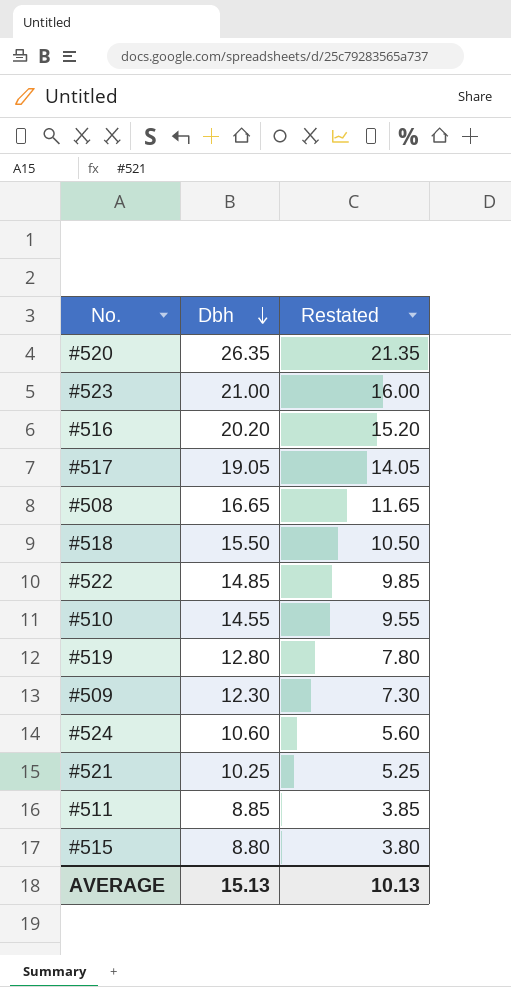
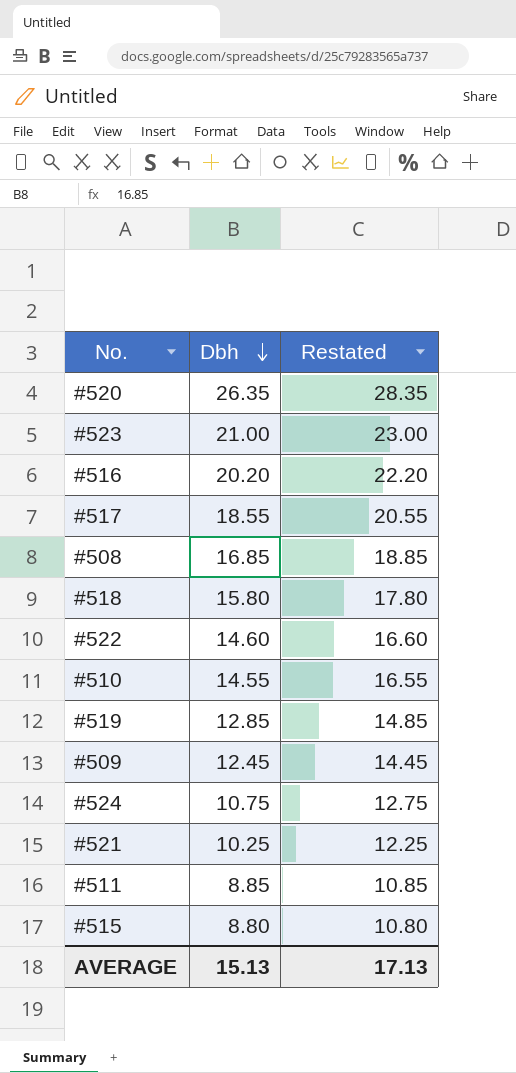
column Restated | formula: [Dbh] - 5 -> [Dbh] + 2
#517 | Dbh: 19.05 -> 18.55
#508 | Dbh: 16.65 -> 16.85
#518 | Dbh: 15.50 -> 15.80
#522 | Dbh: 14.85 -> 14.60
#519 | Dbh: 12.80 -> 12.85
#509 | Dbh: 12.30 -> 12.45
#524 | Dbh: 10.60 -> 10.75
AVERAGE | Restated: 10.13 -> 17.13

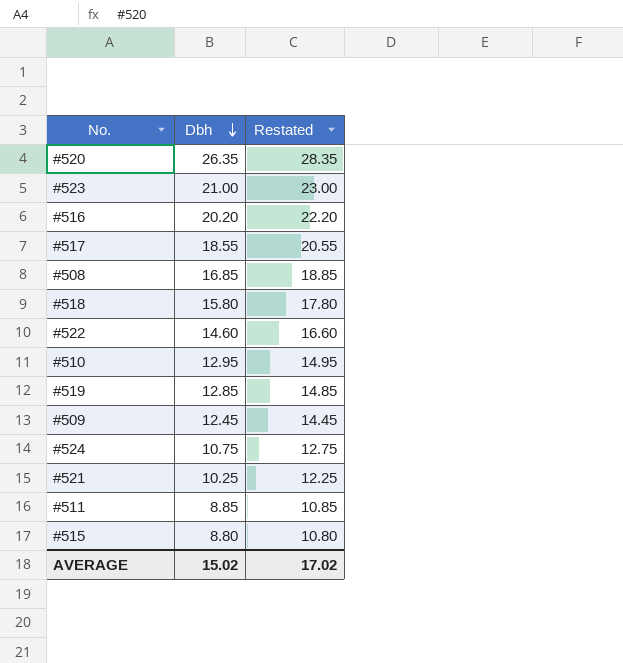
#510 | Dbh: 14.55 -> 12.95
#510 | Restated: 16.55 -> 14.95
AVERAGE | Dbh: 15.13 -> 15.02
AVERAGE | Restated: 17.13 -> 17.02

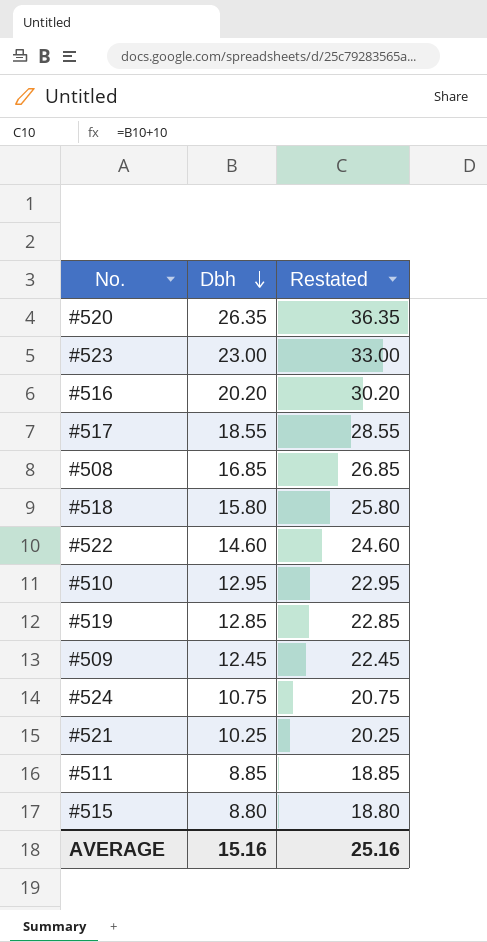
column Restated | formula: [Dbh] + 2 -> [Dbh] + 10
#523 | Dbh: 21.00 -> 23.00
AVERAGE | Dbh: 15.02 -> 15.16
AVERAGE | Restated: 17.02 -> 25.16

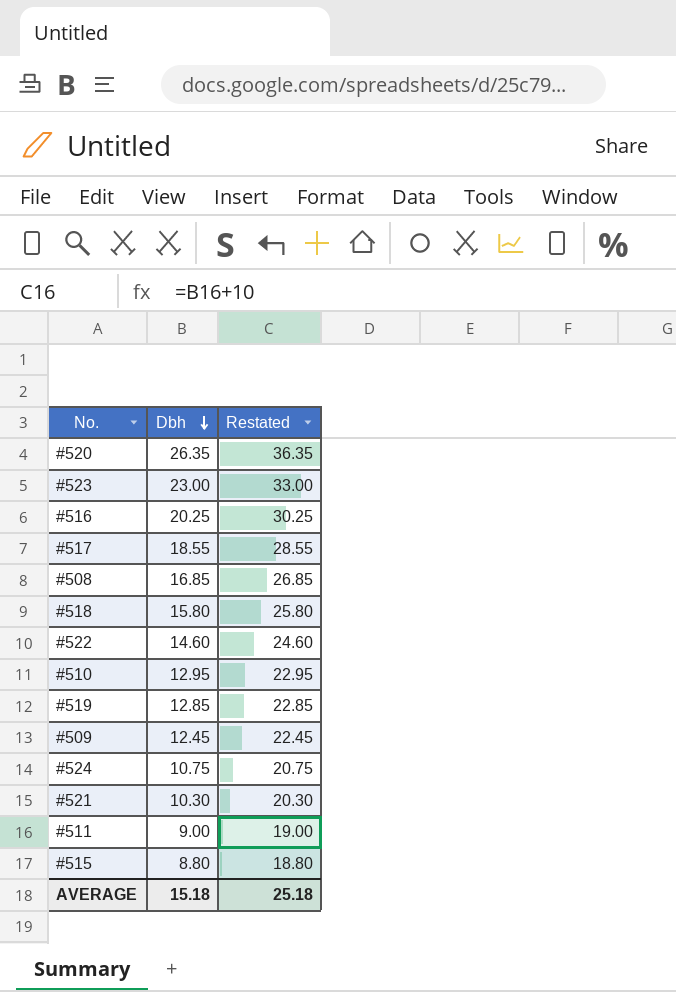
#516 | Dbh: 20.20 -> 20.25
#516 | Restated: 30.20 -> 30.25
#521 | Dbh: 10.25 -> 10.30
#521 | Restated: 20.25 -> 20.30
#511 | Dbh: 8.85 -> 9.00
#511 | Restated: 18.85 -> 19.00
AVERAGE | Dbh: 15.16 -> 15.18
AVERAGE | Restated: 25.16 -> 25.18

